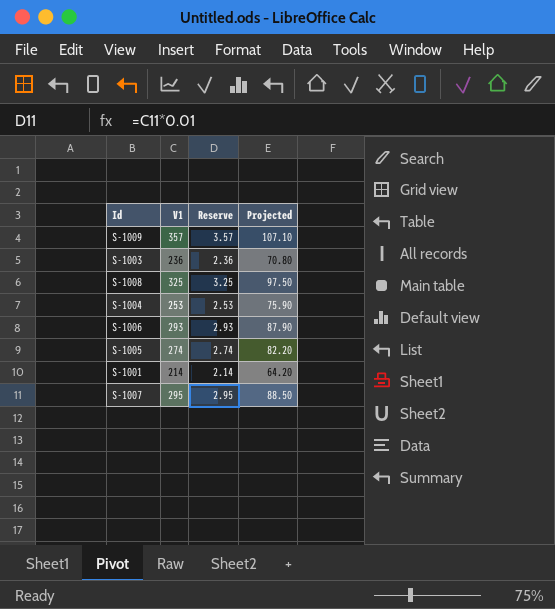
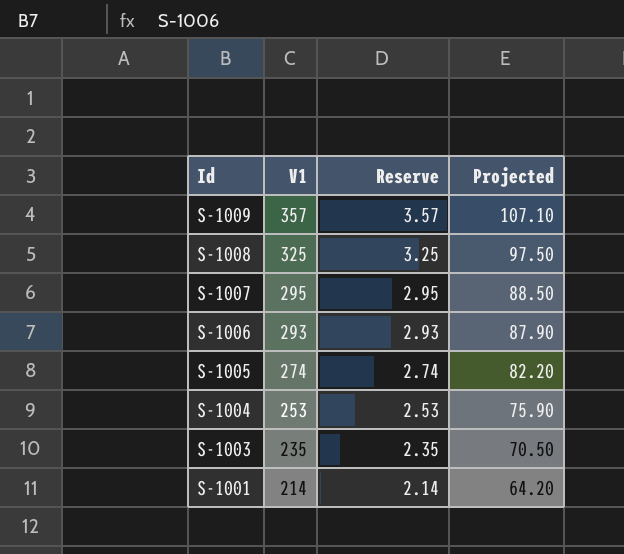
row order: none -> Id descending
S-1003 | V1: 236 -> 235
S-1003 | Reserve: 2.36 -> 2.35
S-1003 | Projected: 70.80 -> 70.50

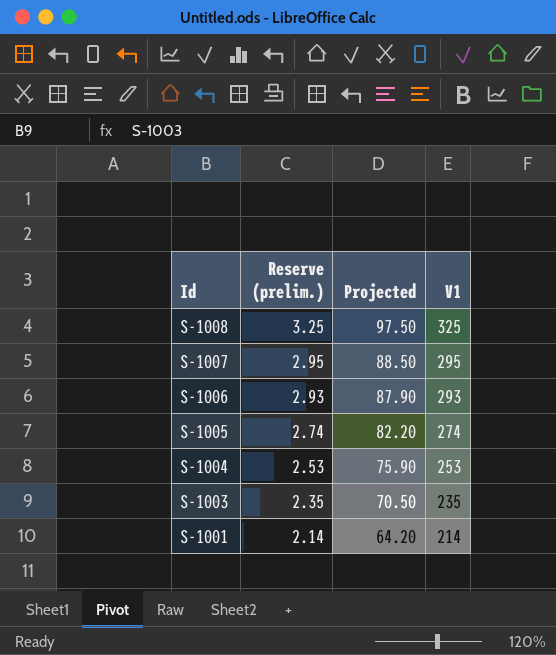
column name: Reserve -> Reserve (prelim.)
column V1 | position: 2 -> 4
row S-1009: 357 | 3.57 | 107.10 -> none

